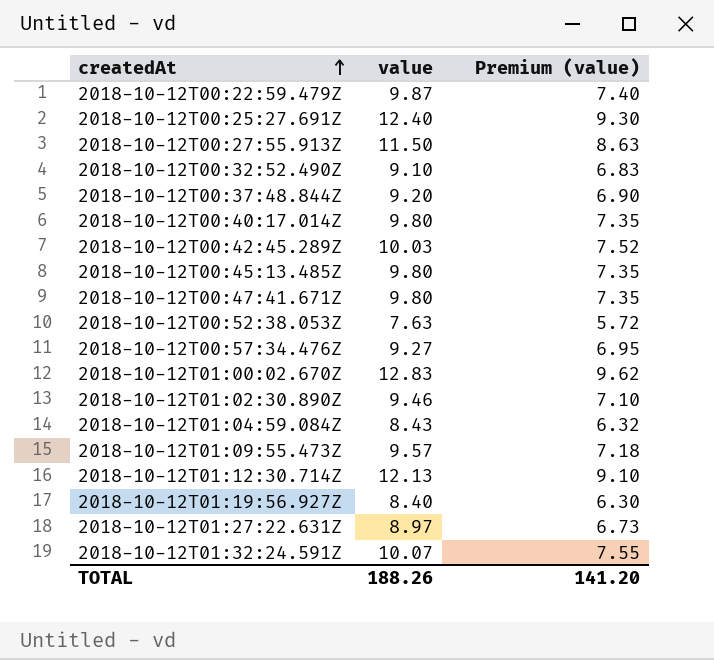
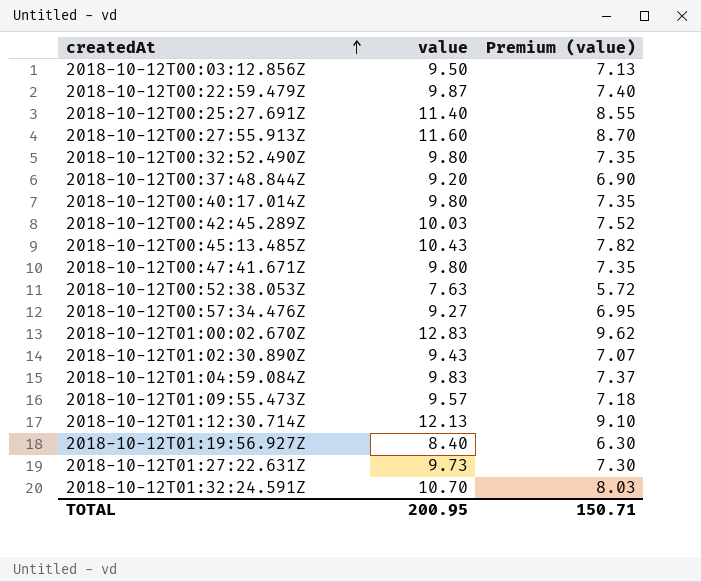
row 2018-10-12T00:03:12.856Z: none -> 9.50 | 7.13
2018-10-12T00:25:27.691Z | value: 12.40 -> 11.40
2018-10-12T00:25:27.691Z | Premium (value): 9.30 -> 8.55
2018-10-12T00:27:55.913Z | value: 11.50 -> 11.60
2018-10-12T00:27:55.913Z | Premium (value): 8.63 -> 8.70
2018-10-12T00:32:52.490Z | value: 9.10 -> 9.80
2018-10-12T00:32:52.490Z | Premium (value): 6.83 -> 7.35
2018-10-12T00:45:13.485Z | value: 9.80 -> 10.43
2018-10-12T00:45:13.485Z | Premium (value): 7.35 -> 7.82
2018-10-12T01:02:30.890Z | value: 9.46 -> 9.43
2018-10-12T01:02:30.890Z | Premium (value): 7.10 -> 7.07
2018-10-12T01:04:59.084Z | value: 8.43 -> 9.83
2018-10-12T01:04:59.084Z | Premium (value): 6.32 -> 7.37
2018-10-12T01:27:22.631Z | value: 8.97 -> 9.73
2018-10-12T01:27:22.631Z | Premium (value): 6.73 -> 7.30
2018-10-12T01:32:24.591Z | value: 10.07 -> 10.70
2018-10-12T01:32:24.591Z | Premium (value): 7.55 -> 8.03
TOTAL | value: 188.26 -> 200.95
TOTAL | Premium (value): 141.20 -> 150.71

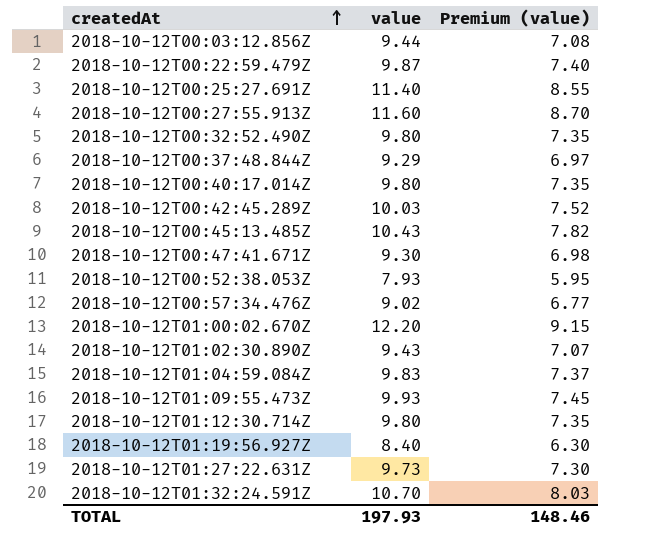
2018-10-12T00:03:12.856Z | value: 9.50 -> 9.44
2018-10-12T00:03:12.856Z | Premium (value): 7.13 -> 7.08
2018-10-12T00:37:48.844Z | value: 9.20 -> 9.29
2018-10-12T00:37:48.844Z | Premium (value): 6.90 -> 6.97
2018-10-12T00:47:41.671Z | value: 9.80 -> 9.30
2018-10-12T00:47:41.671Z | Premium (value): 7.35 -> 6.98
2018-10-12T00:52:38.053Z | value: 7.63 -> 7.93
2018-10-12T00:52:38.053Z | Premium (value): 5.72 -> 5.95
2018-10-12T00:57:34.476Z | value: 9.27 -> 9.02
2018-10-12T00:57:34.476Z | Premium (value): 6.95 -> 6.77
2018-10-12T01:00:02.670Z | value: 12.83 -> 12.20
2018-10-12T01:00:02.670Z | Premium (value): 9.62 -> 9.15
2018-10-12T01:09:55.473Z | value: 9.57 -> 9.93
2018-10-12T01:09:55.473Z | Premium (value): 7.18 -> 7.45
2018-10-12T01:12:30.714Z | value: 12.13 -> 9.80
2018-10-12T01:12:30.714Z | Premium (value): 9.10 -> 7.35
TOTAL | value: 200.95 -> 197.93
TOTAL | Premium (value): 150.71 -> 148.46

